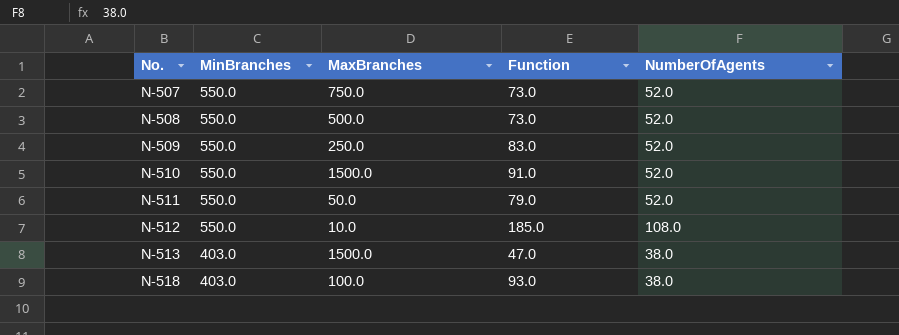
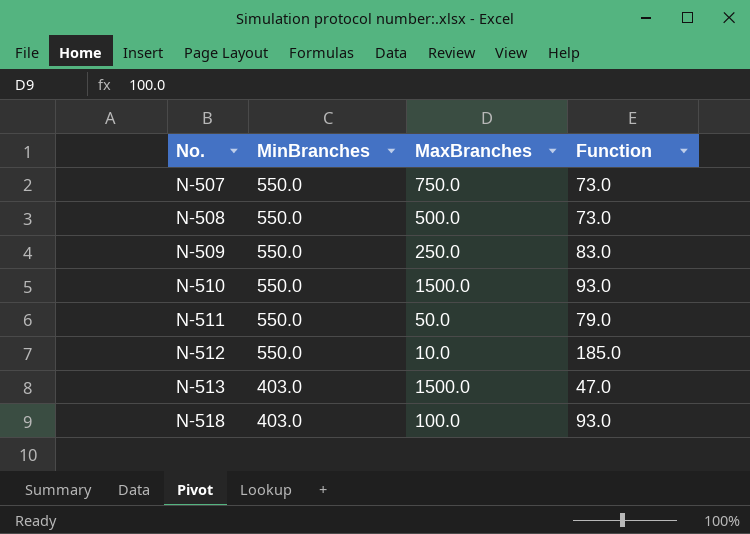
column NumberOfAgents | position: 5 -> none
N-510 | Function: 91.0 -> 93.0

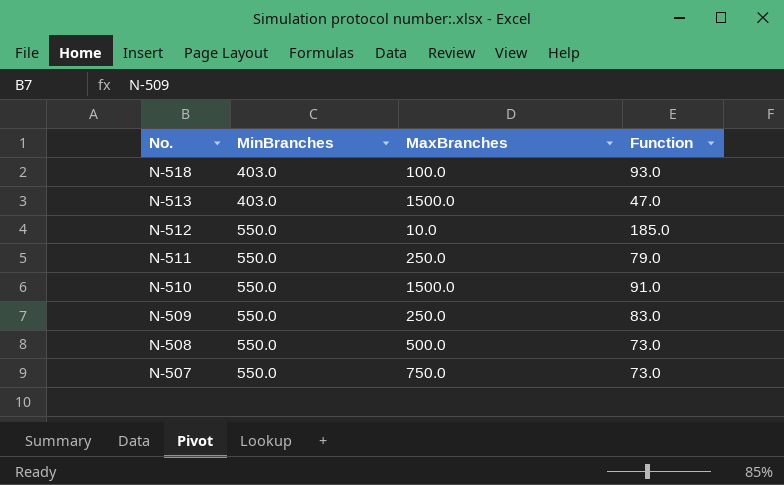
row order: No. ascending -> No. descending
N-511 | MaxBranches: 50.0 -> 250.0
N-510 | Function: 93.0 -> 91.0

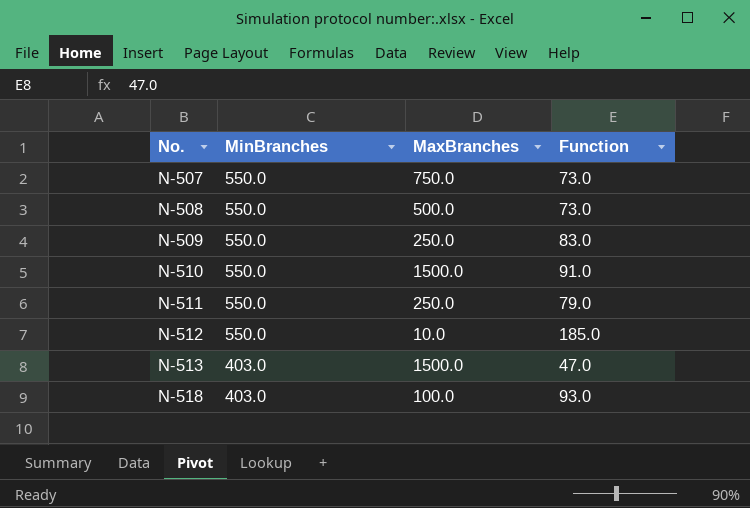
row order: No. descending -> No. ascending

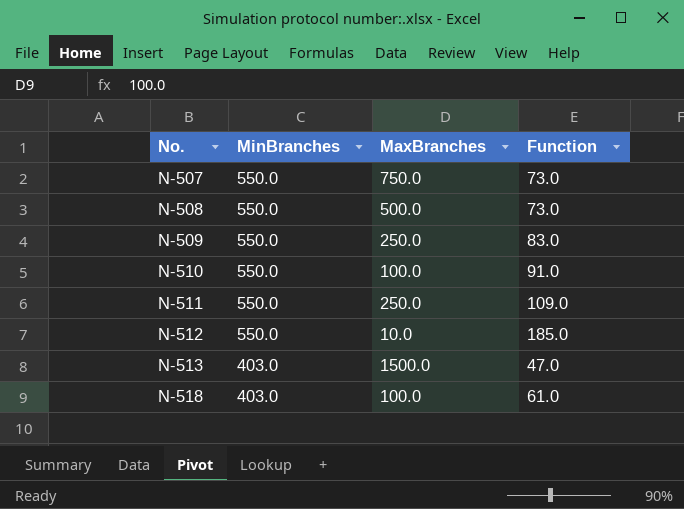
N-510 | MaxBranches: 1500.0 -> 100.0
N-511 | Function: 79.0 -> 109.0
N-518 | Function: 93.0 -> 61.0

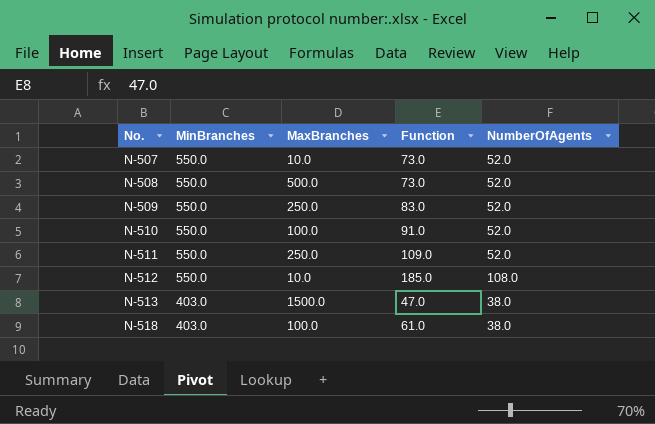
column NumberOfAgents | position: none -> 5
N-507 | MaxBranches: 750.0 -> 10.0

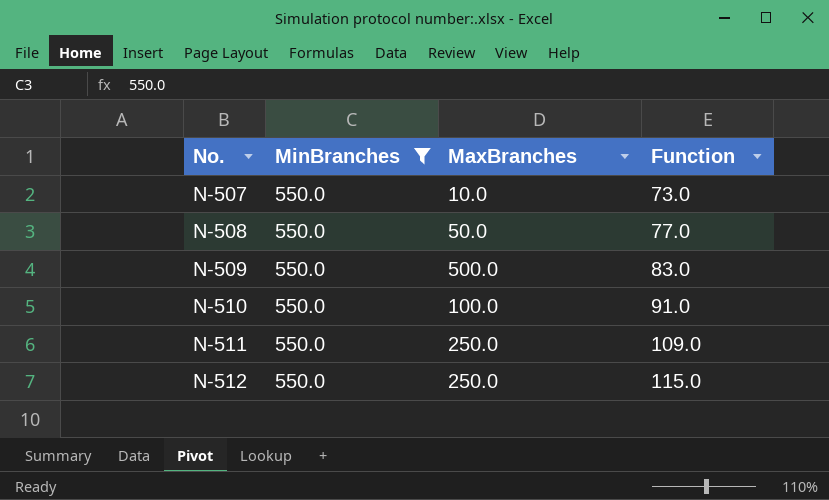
filter: none -> MinBranches = 550.0
column NumberOfAgents | position: 5 -> none
N-508 | MaxBranches: 500.0 -> 50.0
N-508 | Function: 73.0 -> 77.0
N-509 | MaxBranches: 250.0 -> 500.0
N-512 | MaxBranches: 10.0 -> 250.0
N-512 | Function: 185.0 -> 115.0

